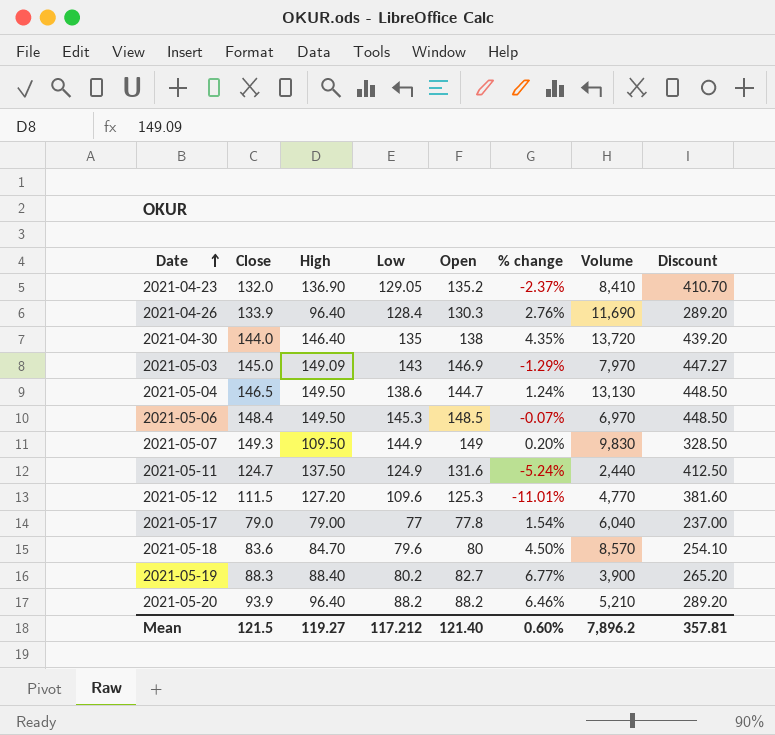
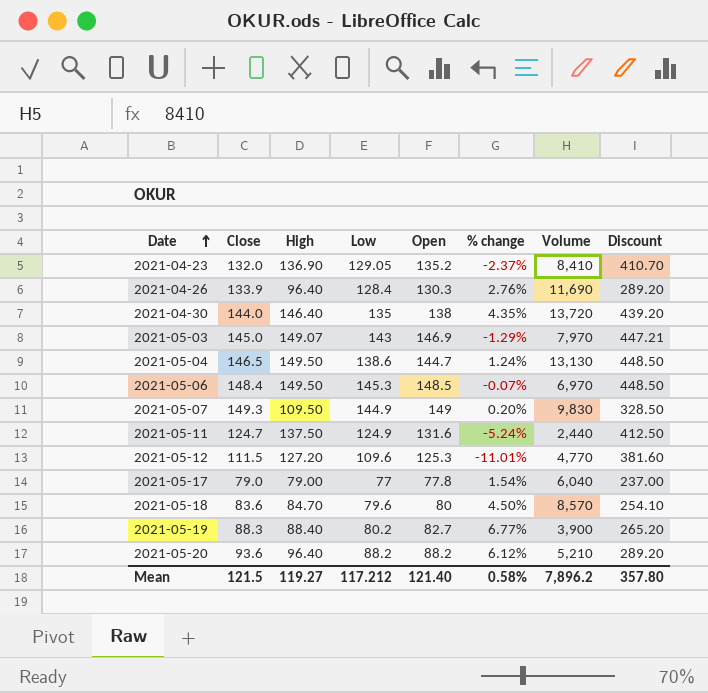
2021-05-03 | High: 149.09 -> 149.07
2021-05-03 | Discount: 447.27 -> 447.21
2021-05-20 | Close: 93.9 -> 93.6
2021-05-20 | % change: 6.46% -> 6.12%
Mean | % change: 0.60% -> 0.58%
Mean | Discount: 357.81 -> 357.80

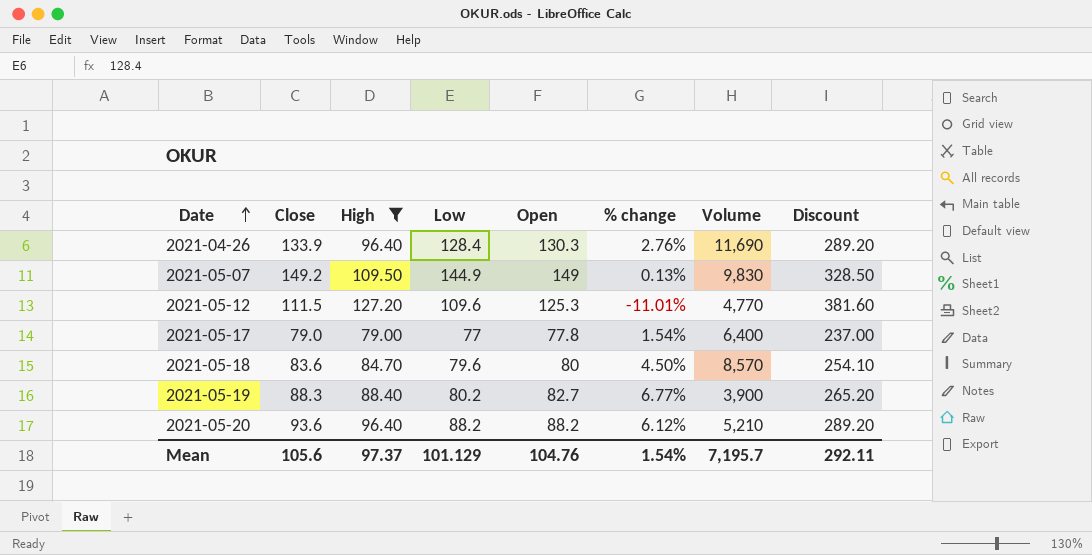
filter: none -> High <= 127.20
2021-05-07 | Close: 149.3 -> 149.2
2021-05-07 | % change: 0.20% -> 0.13%
2021-05-17 | Volume: 6,040 -> 6,400
Mean | Close: 121.5 -> 105.6
Mean | High: 119.27 -> 97.37
Mean | Low: 117.212 -> 101.129
Mean | Open: 121.40 -> 104.76
Mean | % change: 0.58% -> 1.54%
Mean | Volume: 7,896.2 -> 7,195.7
Mean | Discount: 357.80 -> 292.11

